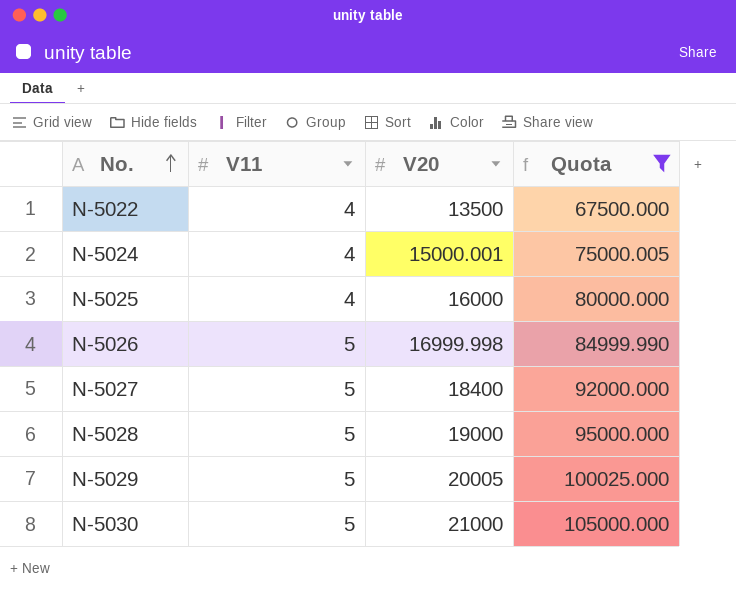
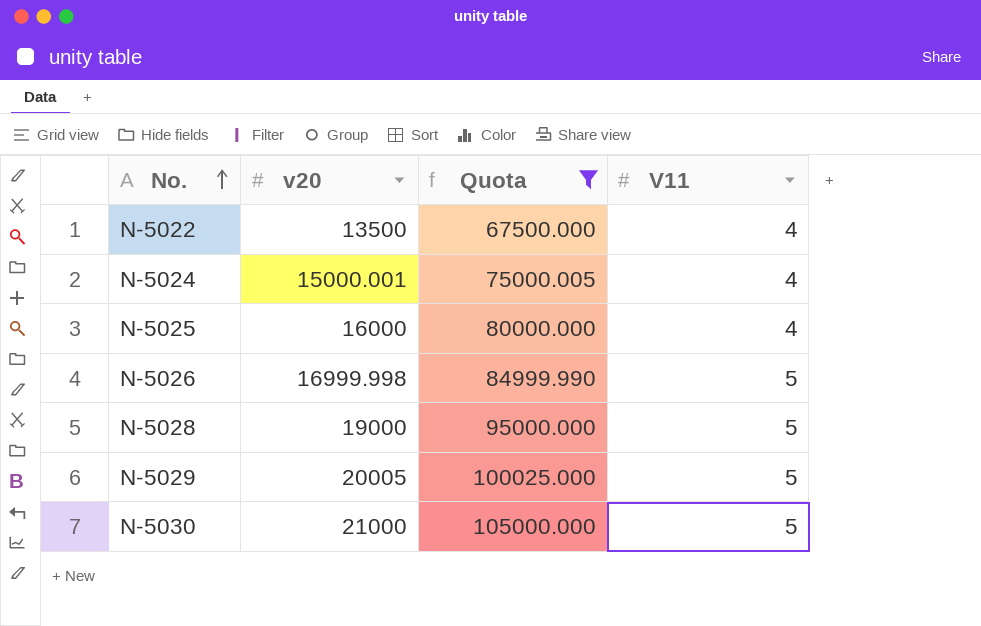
column name: V20 -> v20
column V11 | position: 2 -> 4
row N-5027: 5 | 18400 | 92000.000 -> none

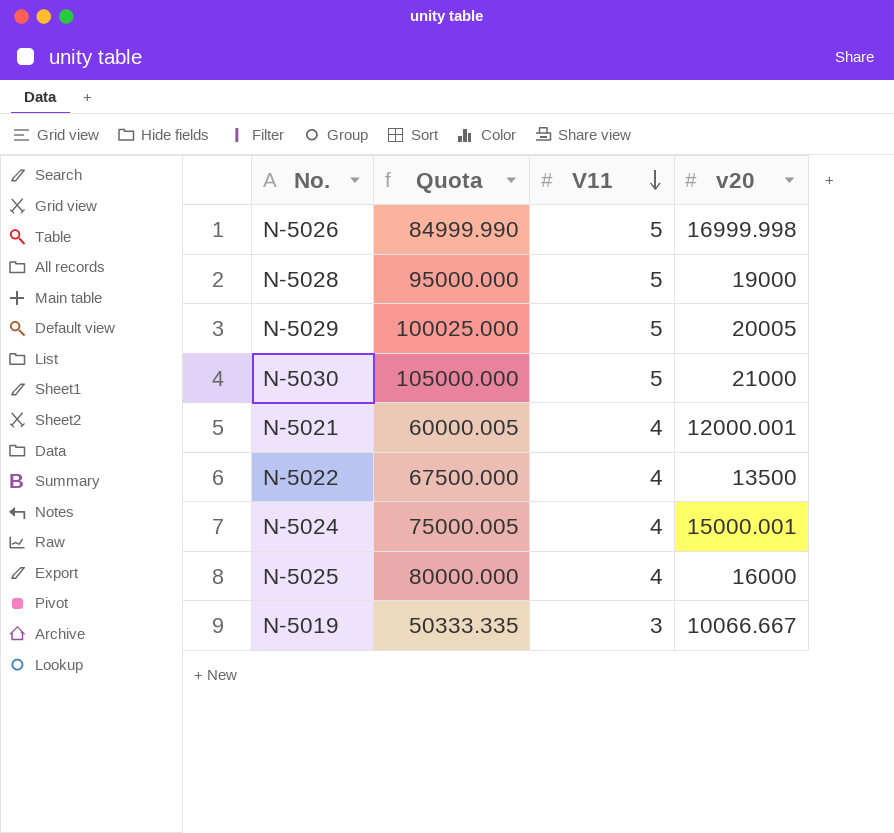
filter: Quota >= 67500.000 -> none
row order: No. ascending -> V11 descending
column v20 | position: 2 -> 4

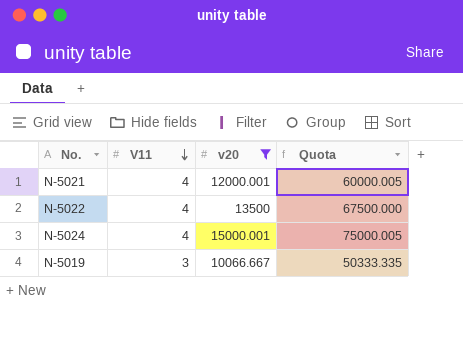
filter: none -> v20 <= 15000.001
column Quota | position: 2 -> 4

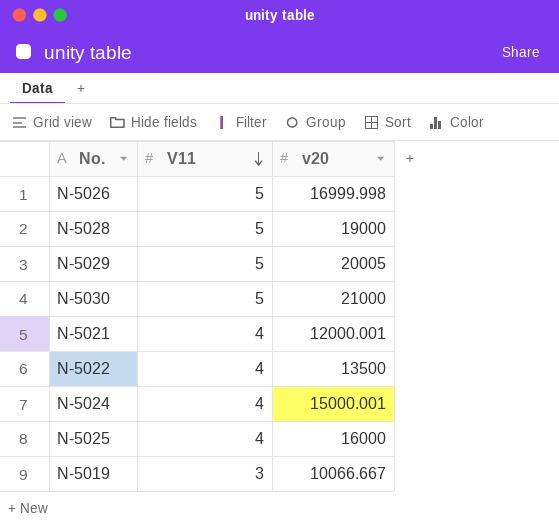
filter: v20 <= 15000.001 -> none
column Quota | formula: [v20] * 5 -> none

